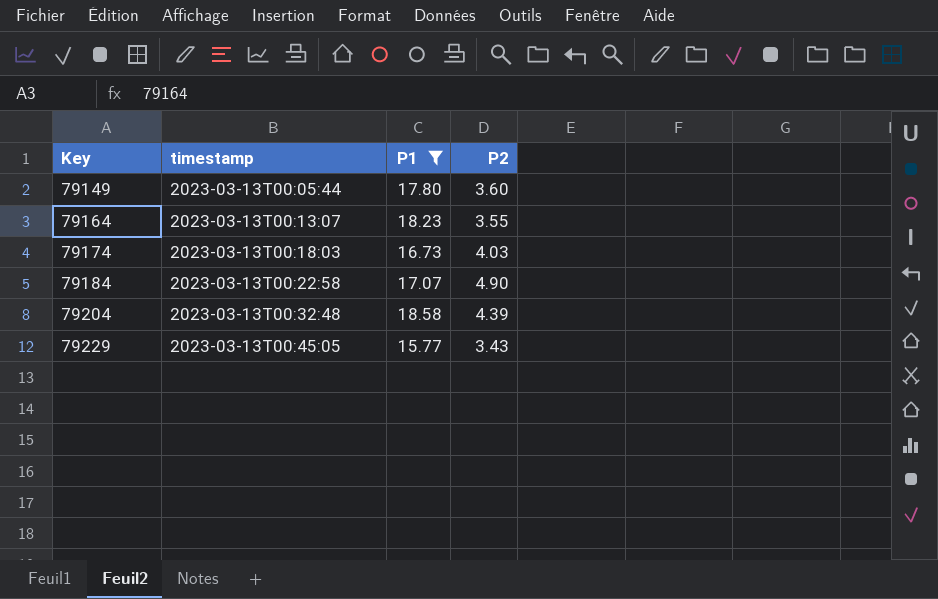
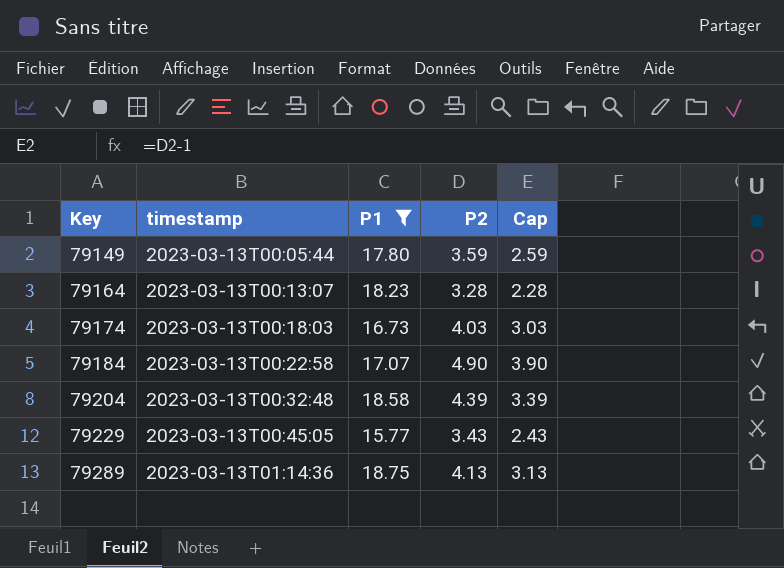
column Cap | formula: none -> [P2] - 1
79149 | P2: 3.60 -> 3.59
79164 | P2: 3.55 -> 3.28
row 79289: none -> 2023-03-13T01:14:36 | 18.75 | 4.13 | 3.13

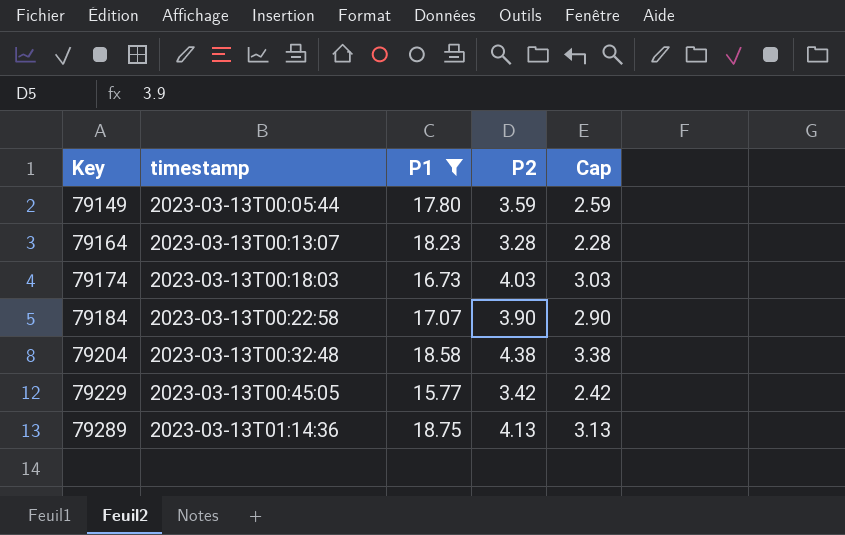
79184 | P2: 4.90 -> 3.90
79184 | Cap: 3.90 -> 2.90
79204 | P2: 4.39 -> 4.38
79204 | Cap: 3.39 -> 3.38
79229 | P2: 3.43 -> 3.42
79229 | Cap: 2.43 -> 2.42

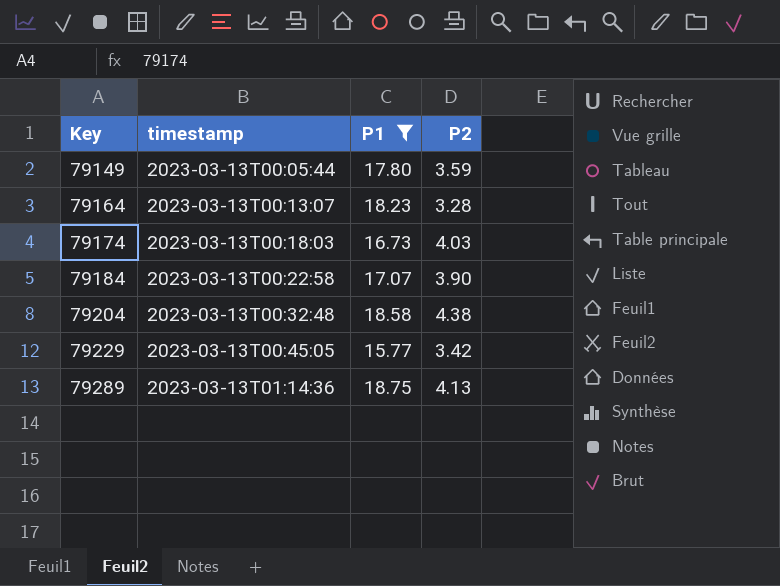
column Cap | formula: [P2] - 1 -> none

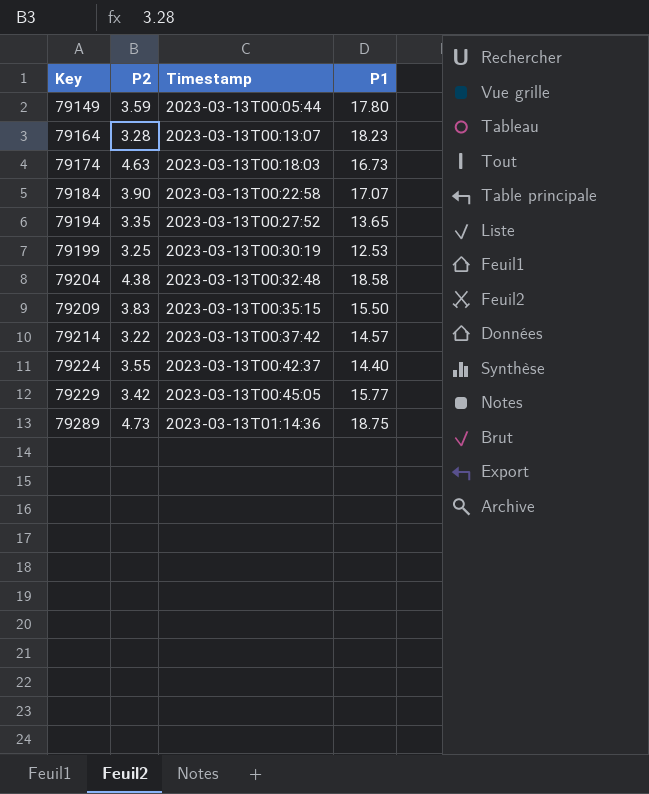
filter: P1 >= 15.77 -> none
column P2 | position: 4 -> 2
column name: timestamp -> Timestamp
79174 | P2: 4.03 -> 4.63
79289 | P2: 4.13 -> 4.73

